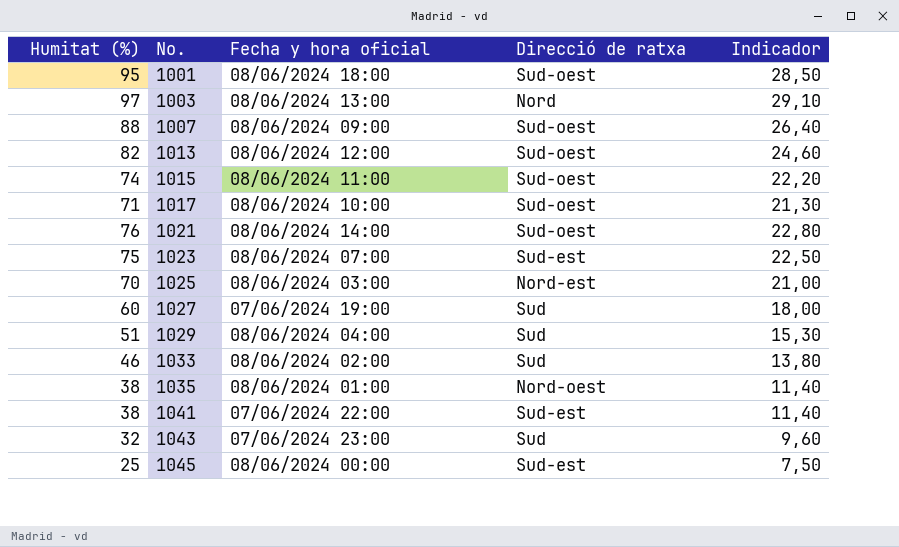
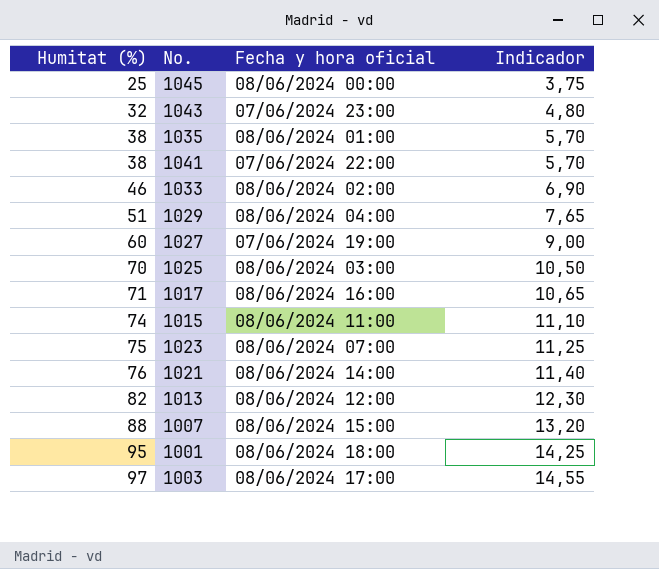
row order: No. ascending -> Humitat (%) ascending
column Direcció de ratxa | position: 4 -> none
column Indicador | formula: [Humitat (%)] * 0,3 -> [Humitat (%)] * 0,15
1017 | Fecha y hora oficial: 08/06/2024 10:00 -> 08/06/2024 16:00
1007 | Fecha y hora oficial: 08/06/2024 09:00 -> 08/06/2024 15:00
1003 | Fecha y hora oficial: 08/06/2024 13:00 -> 08/06/2024 17:00

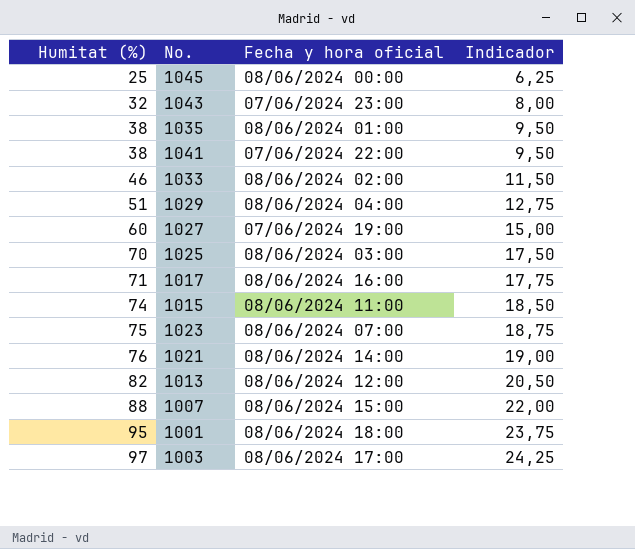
column Indicador | formula: [Humitat (%)] * 0,15 -> [Humitat (%)] * 0,25

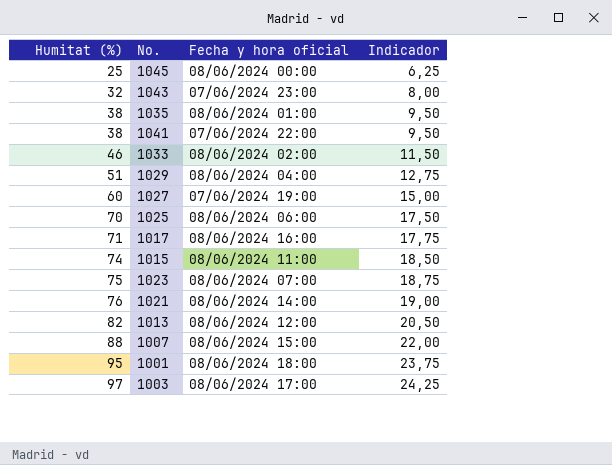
1025 | Fecha y hora oficial: 08/06/2024 03:00 -> 08/06/2024 06:00

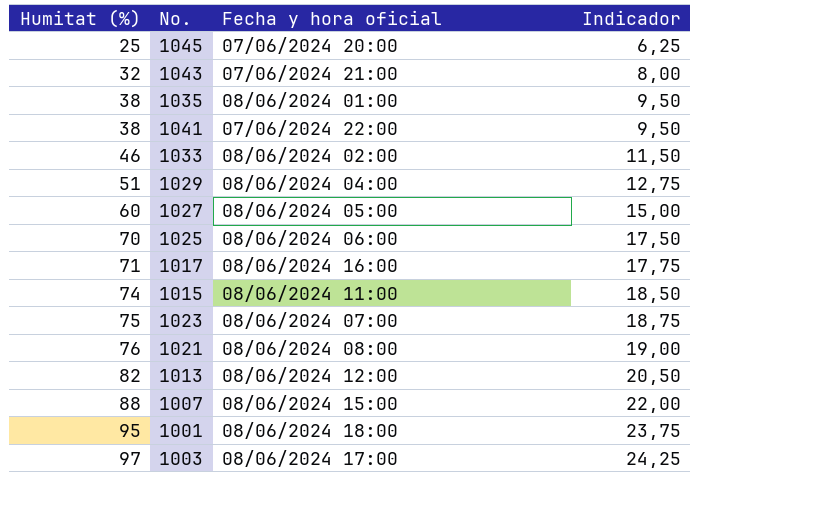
1045 | Fecha y hora oficial: 08/06/2024 00:00 -> 07/06/2024 20:00
1043 | Fecha y hora oficial: 07/06/2024 23:00 -> 07/06/2024 21:00
1027 | Fecha y hora oficial: 07/06/2024 19:00 -> 08/06/2024 05:00
1021 | Fecha y hora oficial: 08/06/2024 14:00 -> 08/06/2024 08:00

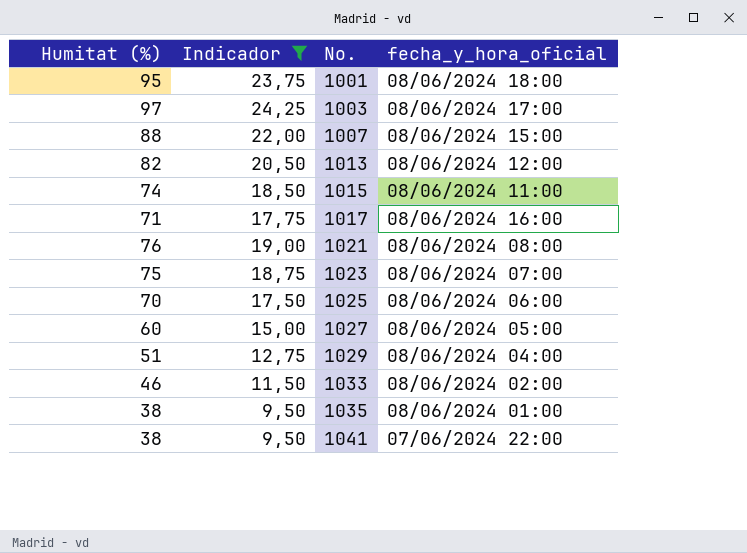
filter: none -> Indicador >= 9,50
row order: Humitat (%) ascending -> No. ascending
column Indicador | position: 4 -> 2
column name: Fecha y hora oficial -> fecha_y_hora_oficial

